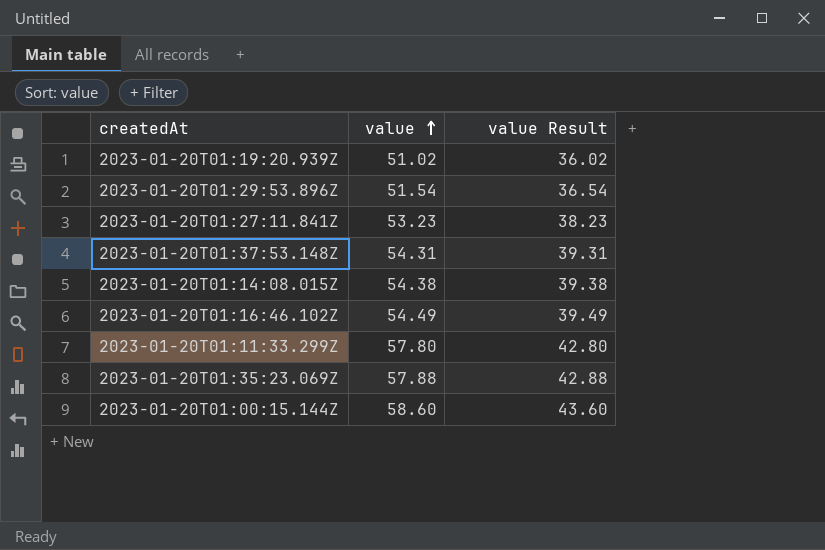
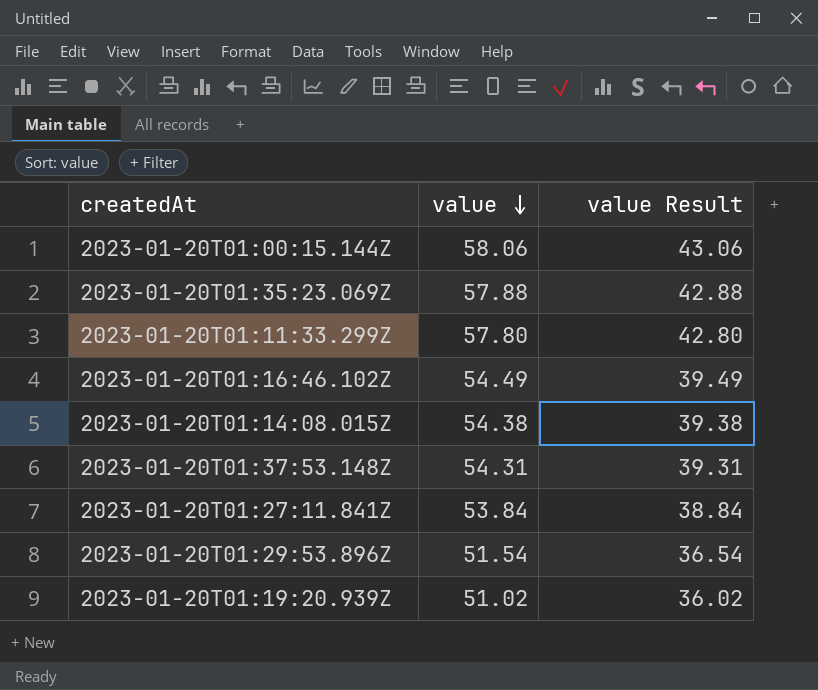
row order: value ascending -> value descending
2023-01-20T01:00:15.144Z | value: 58.60 -> 58.06
2023-01-20T01:00:15.144Z | value Result: 43.60 -> 43.06
2023-01-20T01:27:11.841Z | value: 53.23 -> 53.84
2023-01-20T01:27:11.841Z | value Result: 38.23 -> 38.84

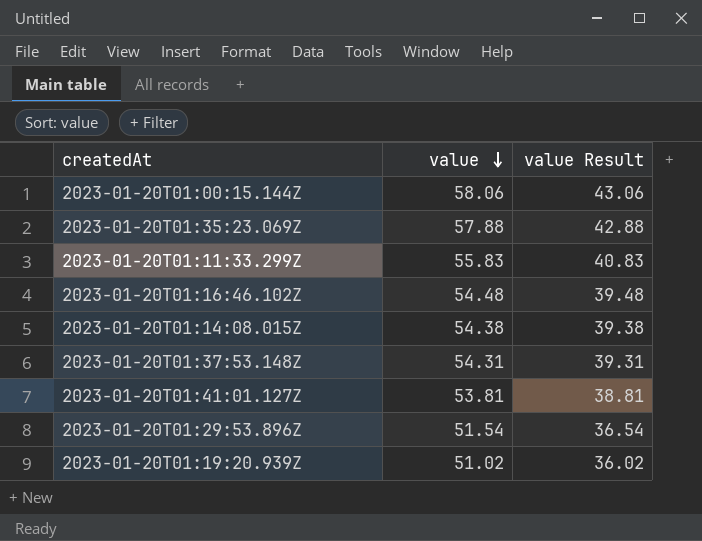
row 2023-01-20T01:27:11.841Z: 53.84 | 38.84 -> none
2023-01-20T01:11:33.299Z | value: 57.80 -> 55.83
2023-01-20T01:11:33.299Z | value Result: 42.80 -> 40.83
2023-01-20T01:16:46.102Z | value: 54.49 -> 54.48
2023-01-20T01:16:46.102Z | value Result: 39.49 -> 39.48
row 2023-01-20T01:41:01.127Z: none -> 53.81 | 38.81

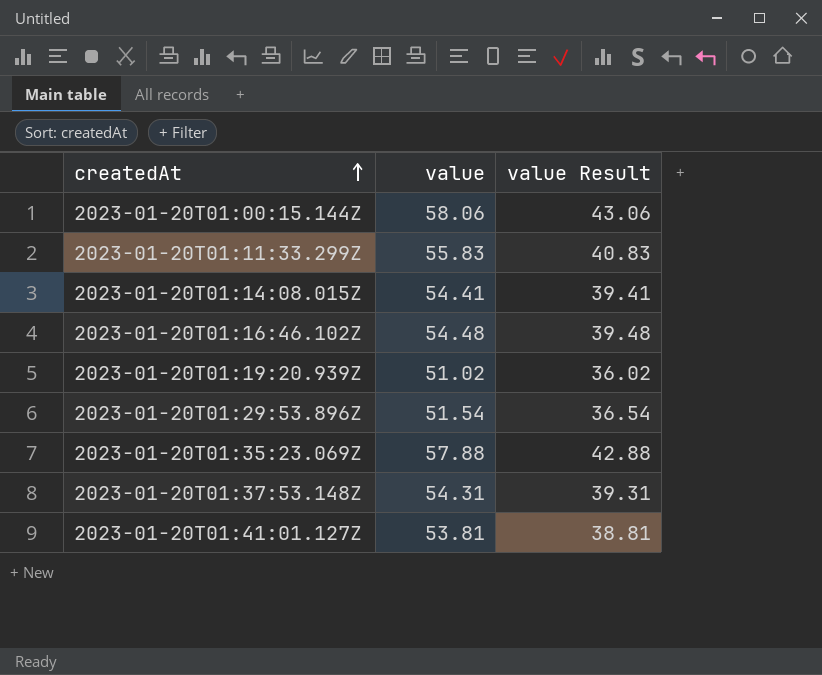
row order: value descending -> createdAt ascending
2023-01-20T01:14:08.015Z | value: 54.38 -> 54.41
2023-01-20T01:14:08.015Z | value Result: 39.38 -> 39.41

